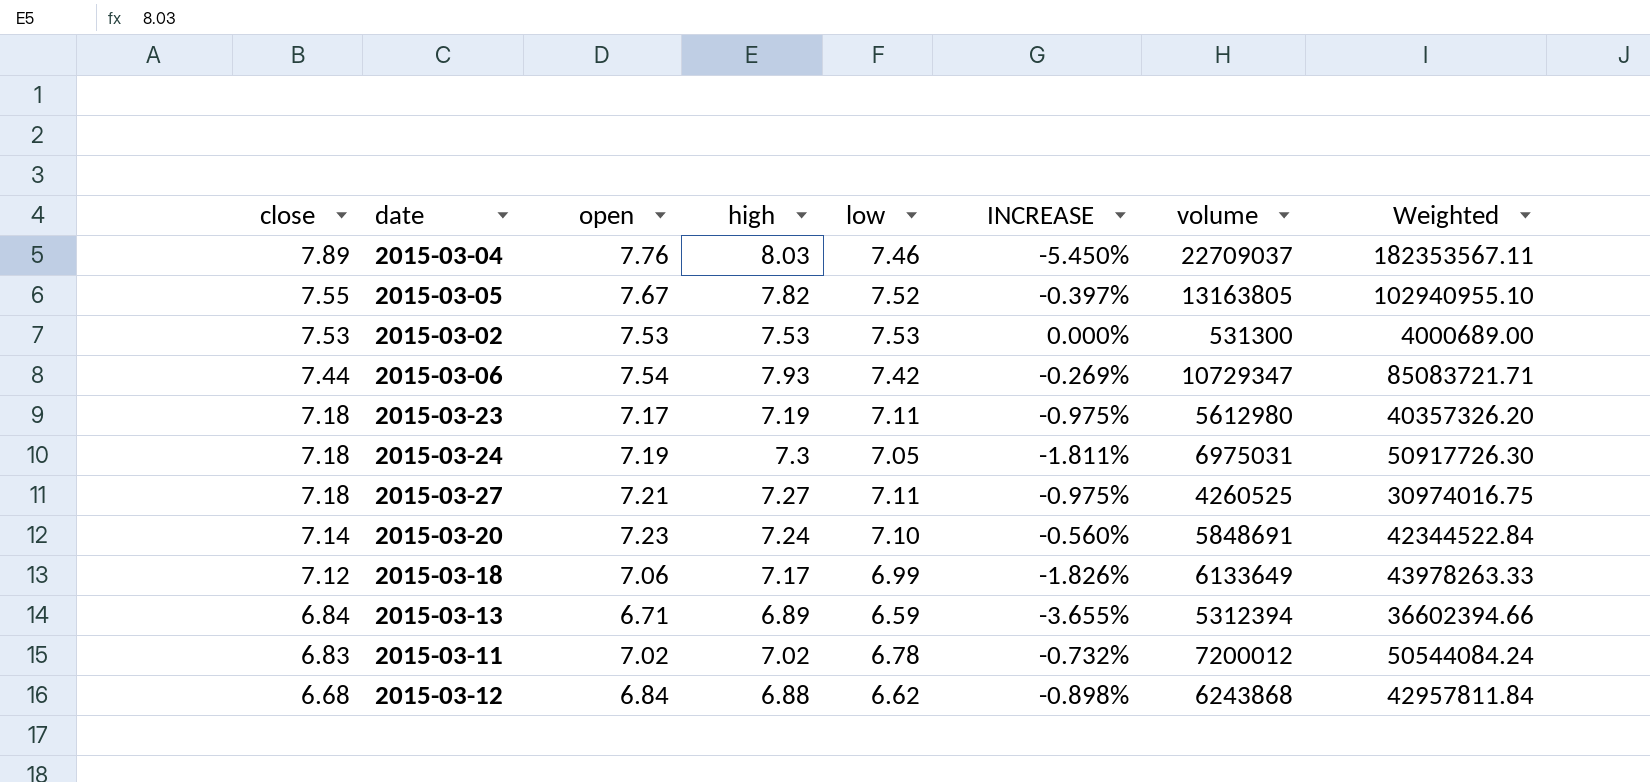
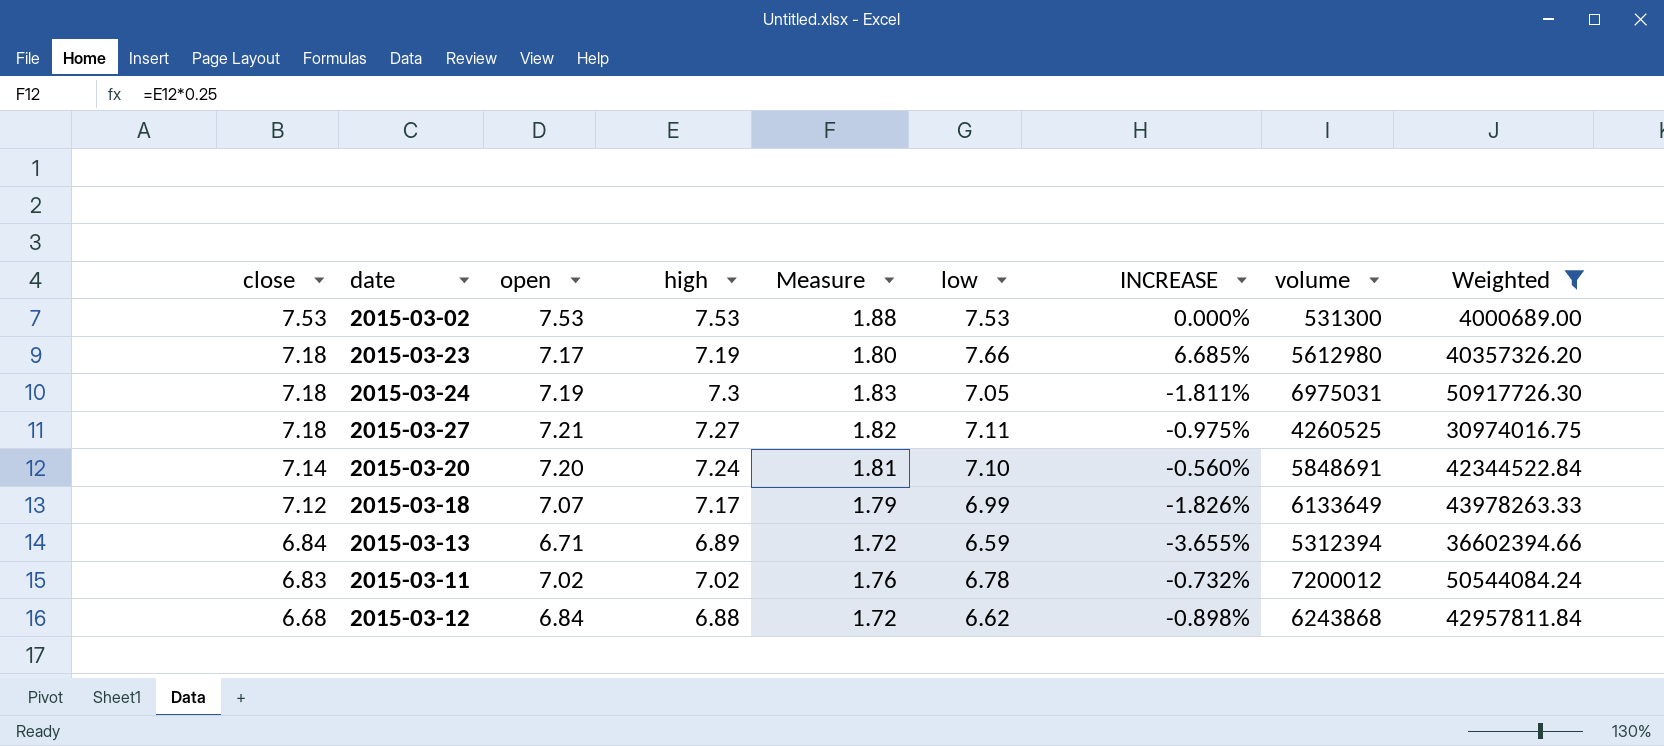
filter: none -> Weighted <= 50917726.30
column Measure | formula: none -> [high] * 0.25
2015-03-23 | low: 7.11 -> 7.66
2015-03-23 | INCREASE: -0.975% -> 6.685%
2015-03-20 | open: 7.23 -> 7.20
2015-03-18 | open: 7.06 -> 7.07

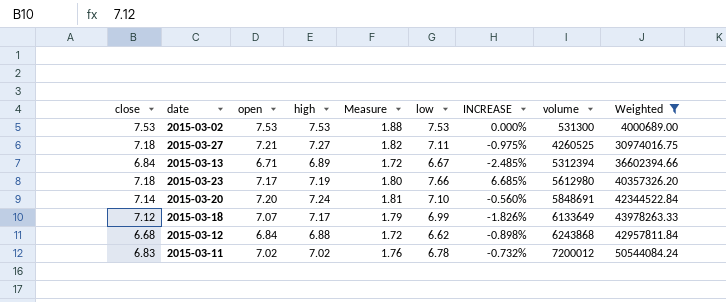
row order: close descending -> volume ascending
row 2015-03-24: 7.18 | 7.19 | 7.3 | 1.83 | 7.05 | -1.811% | 6975031 | 50917726.30 -> none
2015-03-13 | low: 6.59 -> 6.67
2015-03-13 | INCREASE: -3.655% -> -2.485%

